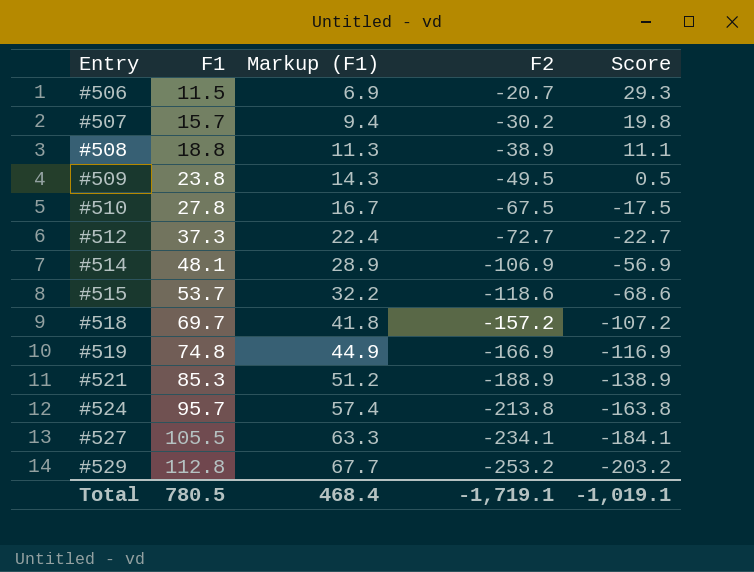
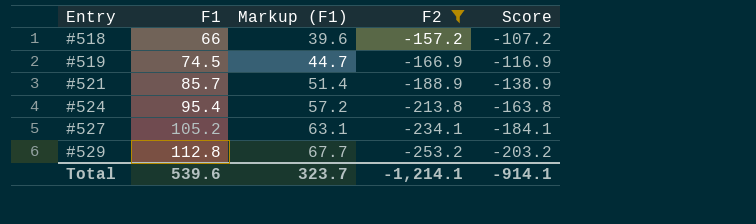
filter: none -> F2 <= -157.2
#518 | F1: 69.7 -> 66
#518 | Markup (F1): 41.8 -> 39.6
#519 | F1: 74.8 -> 74.5
#519 | Markup (F1): 44.9 -> 44.7
#521 | F1: 85.3 -> 85.7
#521 | Markup (F1): 51.2 -> 51.4
#524 | F1: 95.7 -> 95.4
#524 | Markup (F1): 57.4 -> 57.2
#527 | F1: 105.5 -> 105.2
#527 | Markup (F1): 63.3 -> 63.1
Total | F1: 780.5 -> 539.6
Total | Markup (F1): 468.4 -> 323.7
Total | F2: -1,719.1 -> -1,214.1
Total | Score: -1,019.1 -> -914.1

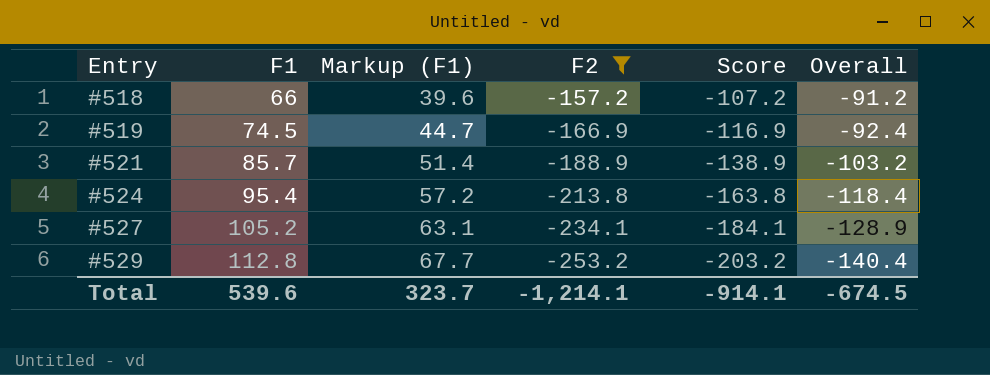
column Overall | formula: none -> [F1] + [F2]

